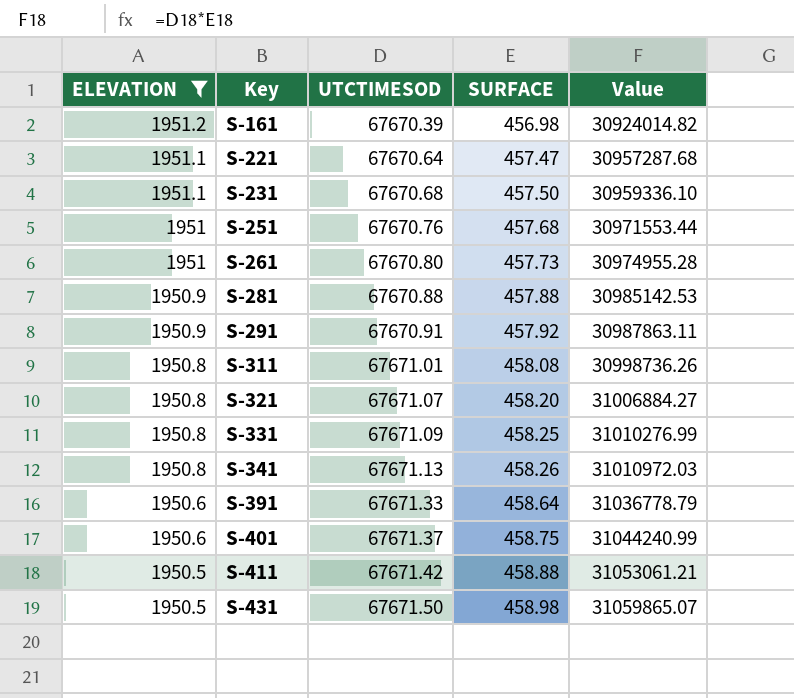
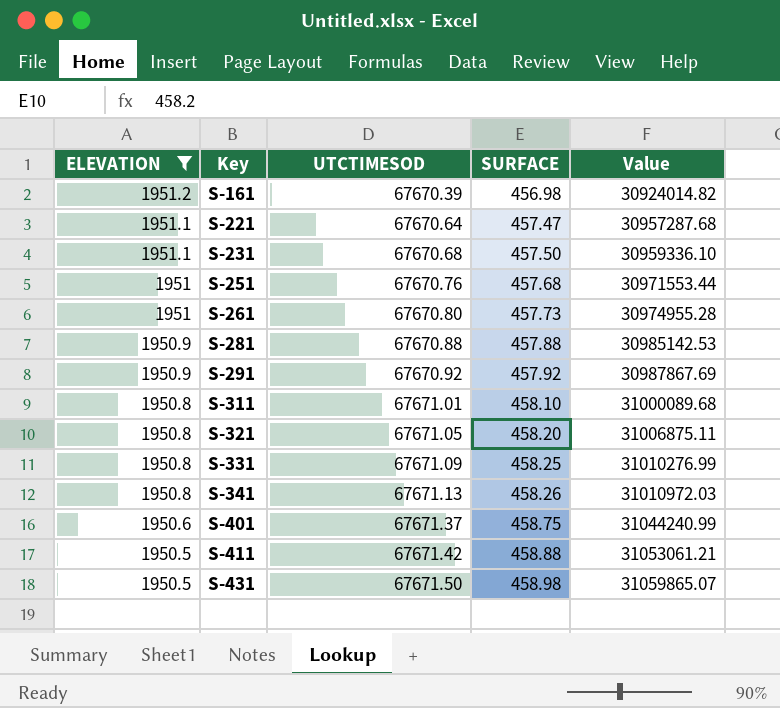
row S-391: 1950.6 | 67671.33 | 458.64 | 31036778.79 -> none
S-291 | UTCTIMESOD: 67670.91 -> 67670.92
S-291 | Value: 30987863.11 -> 30987867.69
S-311 | SURFACE: 458.08 -> 458.10
S-311 | Value: 30998736.26 -> 31000089.68
S-321 | UTCTIMESOD: 67671.07 -> 67671.05
S-321 | Value: 31006884.27 -> 31006875.11

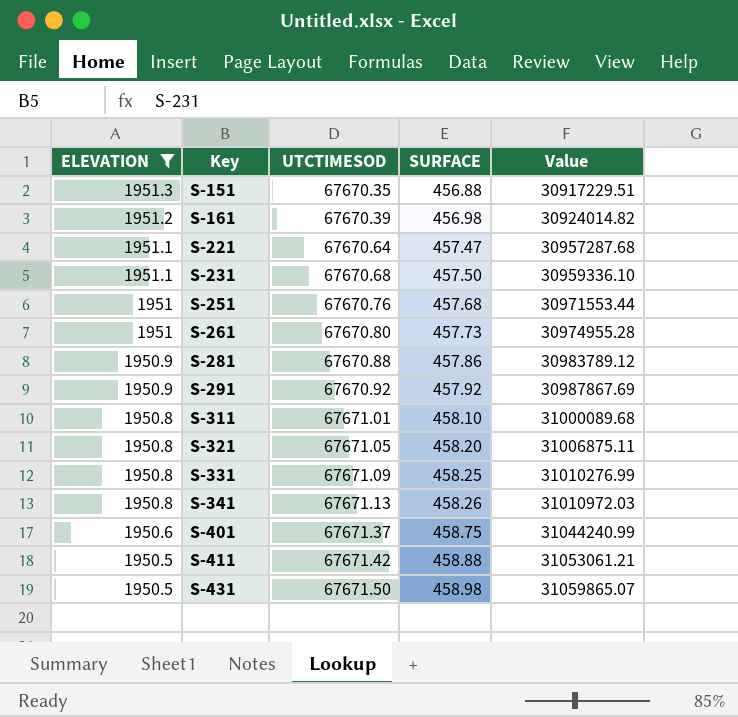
row S-151: none -> 1951.3 | 67670.35 | 456.88 | 30917229.51
S-281 | SURFACE: 457.88 -> 457.86
S-281 | Value: 30985142.53 -> 30983789.12

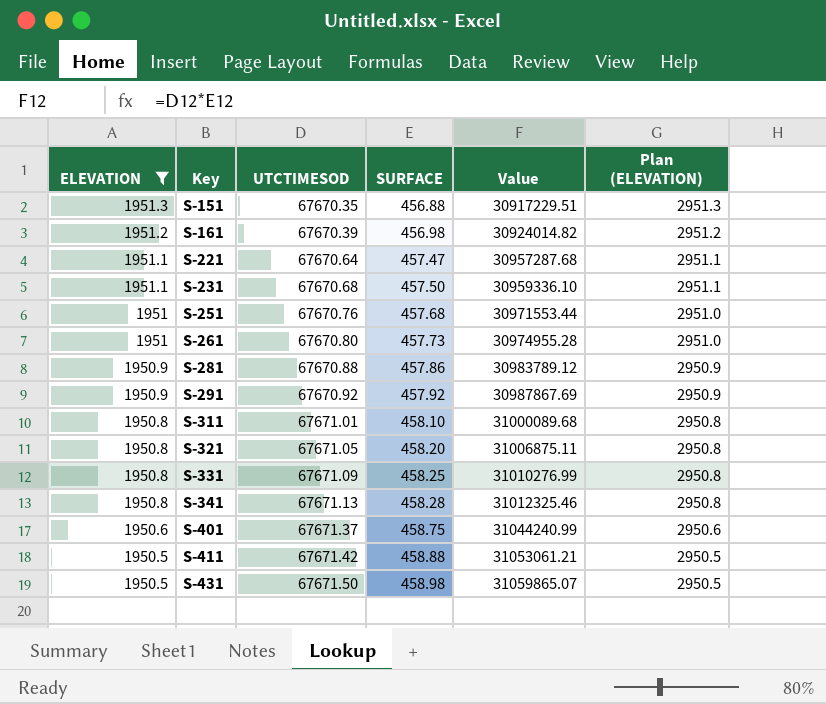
column Plan (ELEVATION) | formula: none -> [ELEVATION] + 1000
S-341 | SURFACE: 458.26 -> 458.28
S-341 | Value: 31010972.03 -> 31012325.46

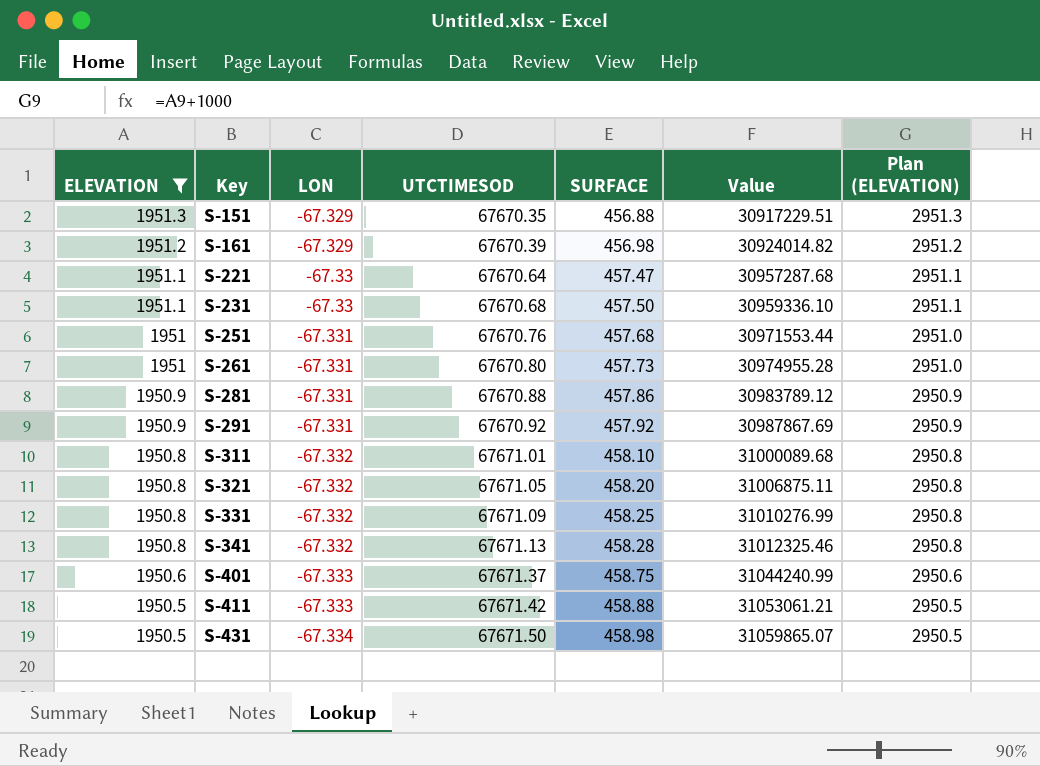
column LON | position: none -> 3

